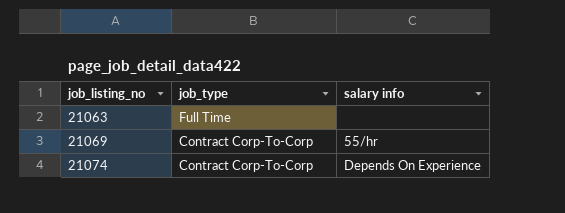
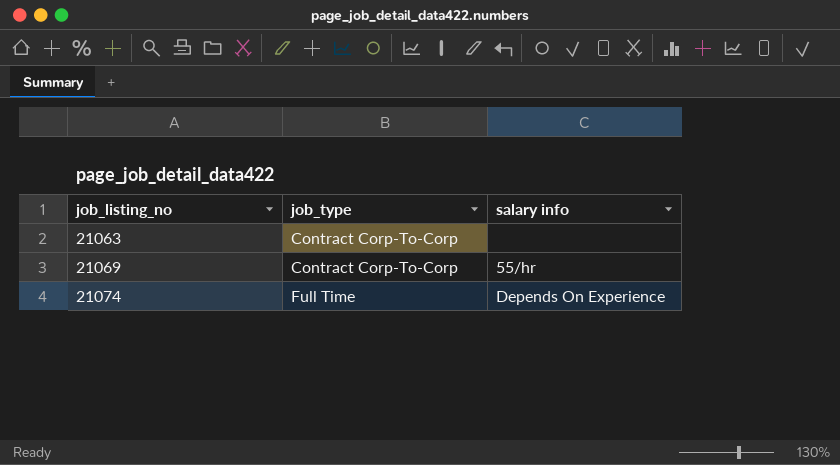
21063 | job_type: Full Time -> Contract Corp-To-Corp
21074 | job_type: Contract Corp-To-Corp -> Full Time

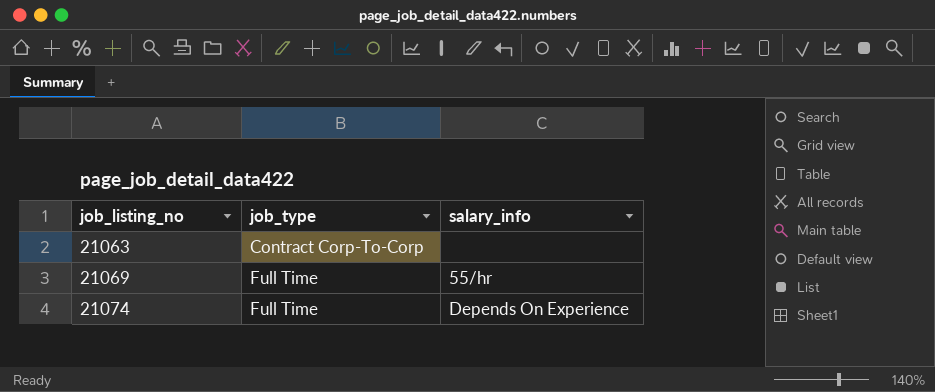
column name: salary info -> salary_info
21069 | job_type: Contract Corp-To-Corp -> Full Time

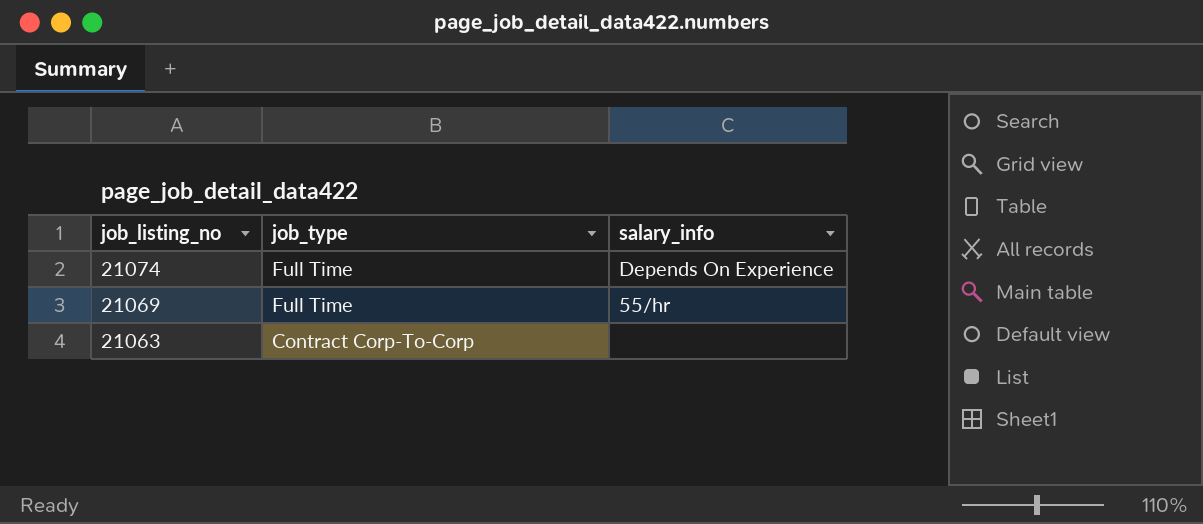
row order: job_listing_no ascending -> job_listing_no descending

